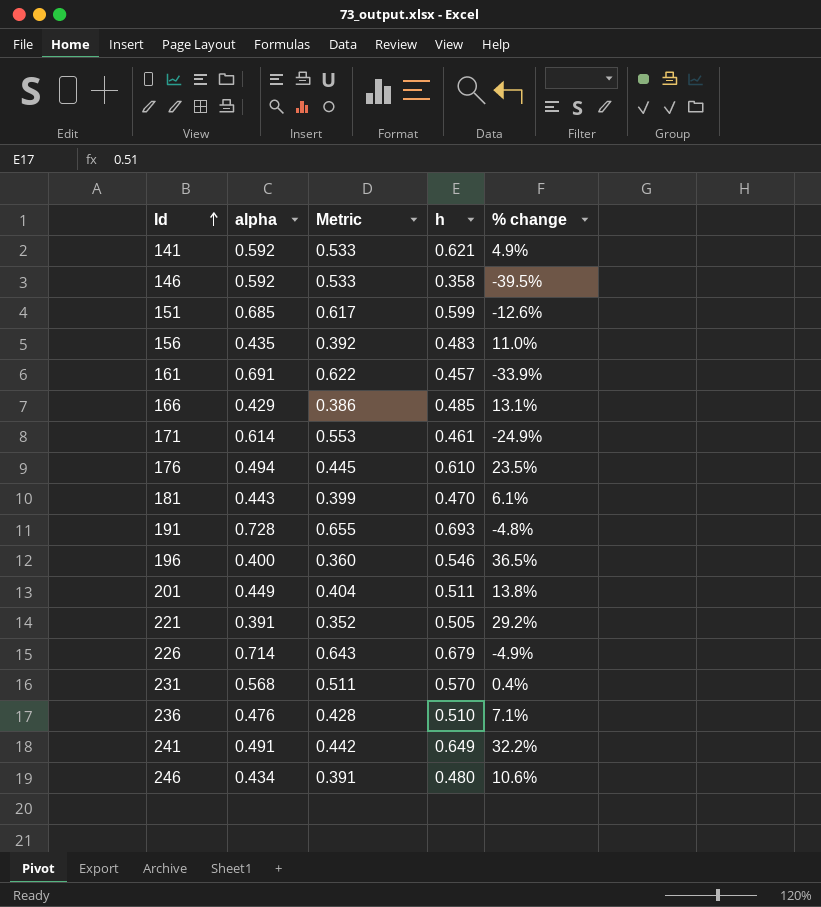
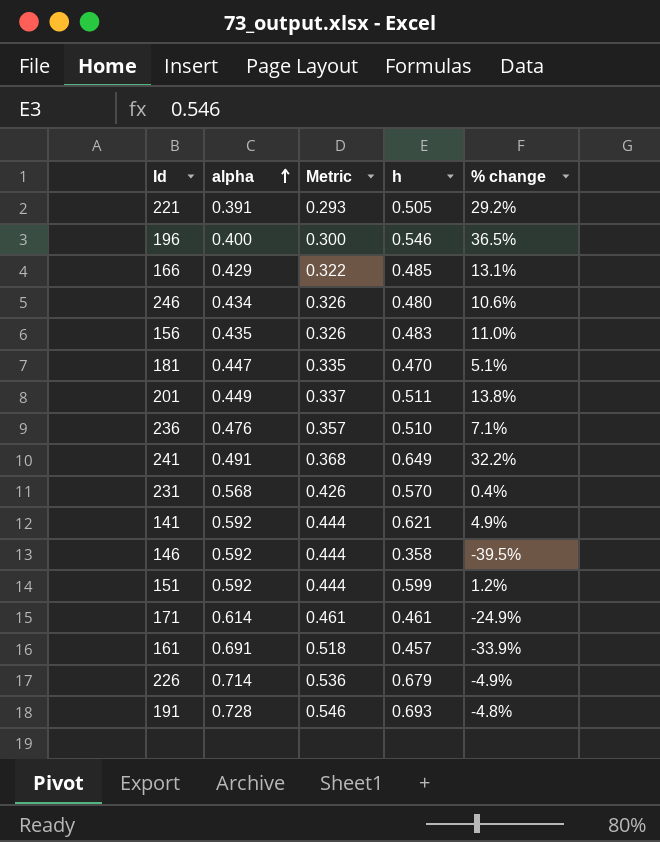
row order: Id ascending -> alpha ascending
column Metric | formula: [alpha] * 0.9 -> [alpha] * 0.75
row 176: 0.494 | 0.445 | 0.610 | 23.5% -> none
181 | alpha: 0.443 -> 0.447
181 | % change: 6.1% -> 5.1%
151 | alpha: 0.685 -> 0.592
151 | % change: -12.6% -> 1.2%

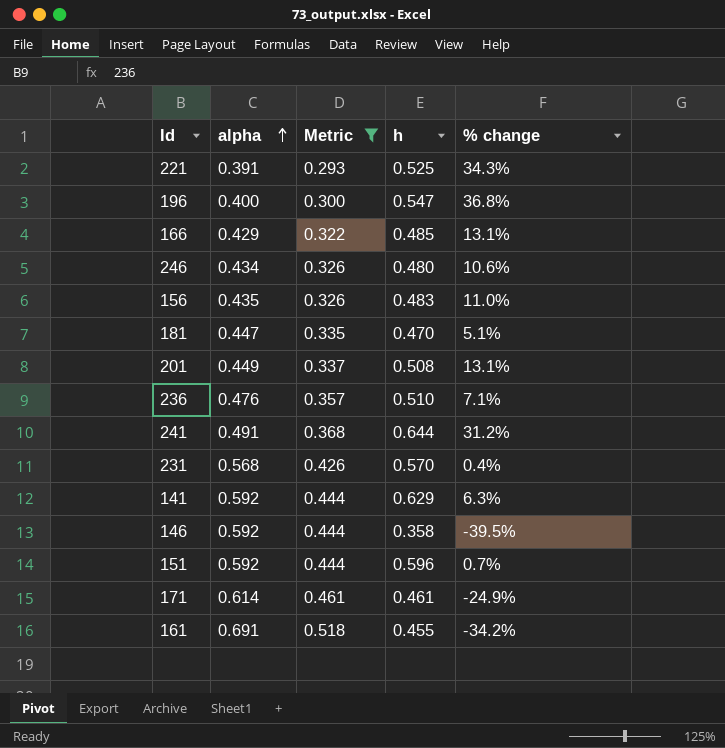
filter: none -> Metric <= 0.518
221 | h: 0.505 -> 0.525
221 | % change: 29.2% -> 34.3%
196 | h: 0.546 -> 0.547
196 | % change: 36.5% -> 36.8%
201 | h: 0.511 -> 0.508
201 | % change: 13.8% -> 13.1%
241 | h: 0.649 -> 0.644
241 | % change: 32.2% -> 31.2%
141 | h: 0.621 -> 0.629
141 | % change: 4.9% -> 6.3%
151 | h: 0.599 -> 0.596
151 | % change: 1.2% -> 0.7%
161 | h: 0.457 -> 0.455
161 | % change: -33.9% -> -34.2%

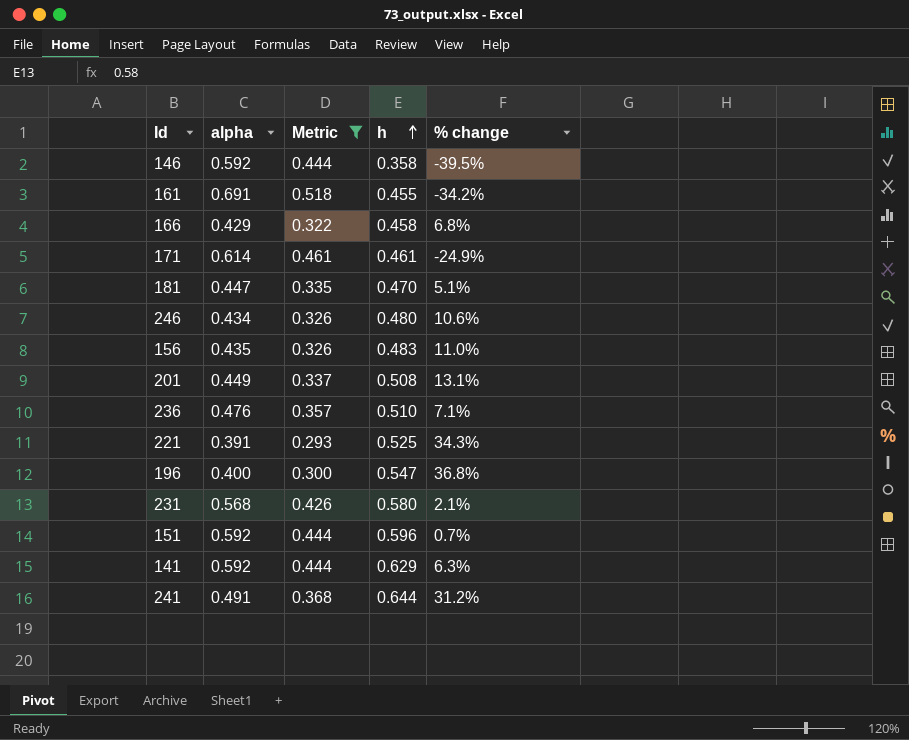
row order: alpha ascending -> h ascending
166 | h: 0.485 -> 0.458
166 | % change: 13.1% -> 6.8%
231 | h: 0.570 -> 0.580
231 | % change: 0.4% -> 2.1%

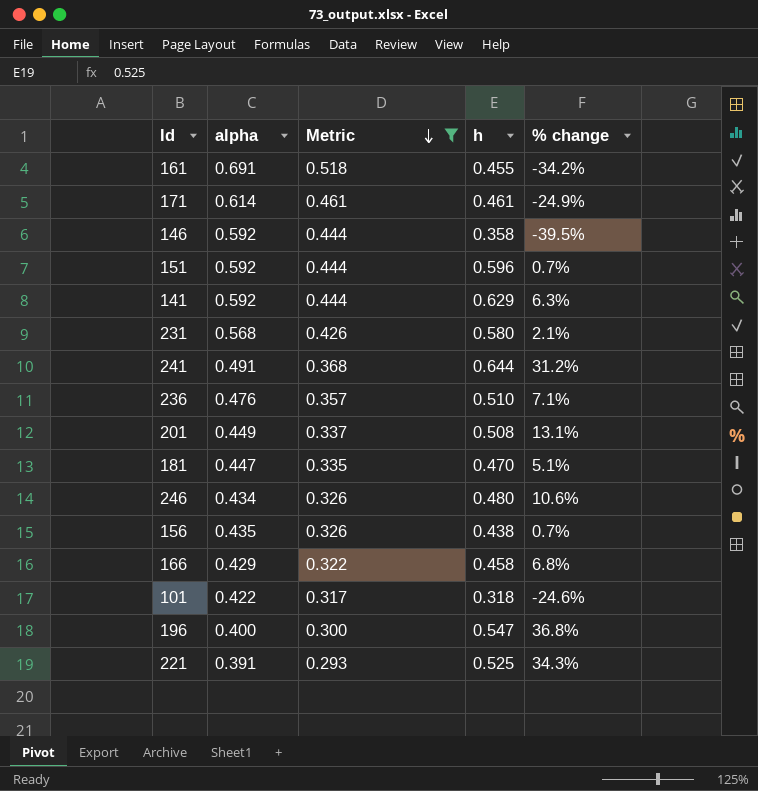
row order: h ascending -> Metric descending
156 | h: 0.483 -> 0.438
156 | % change: 11.0% -> 0.7%
row 101: none -> 0.422 | 0.317 | 0.318 | -24.6%

